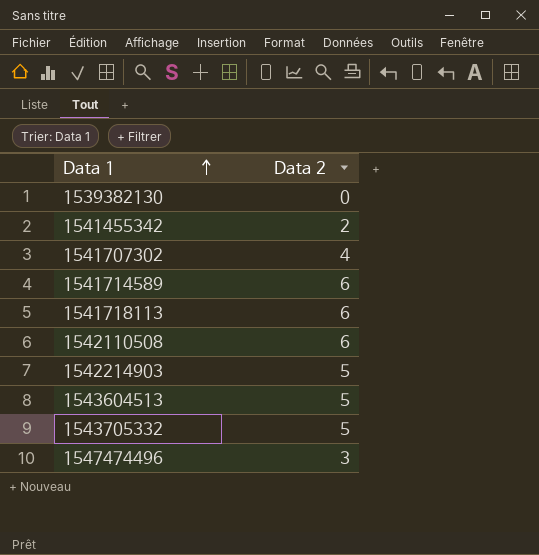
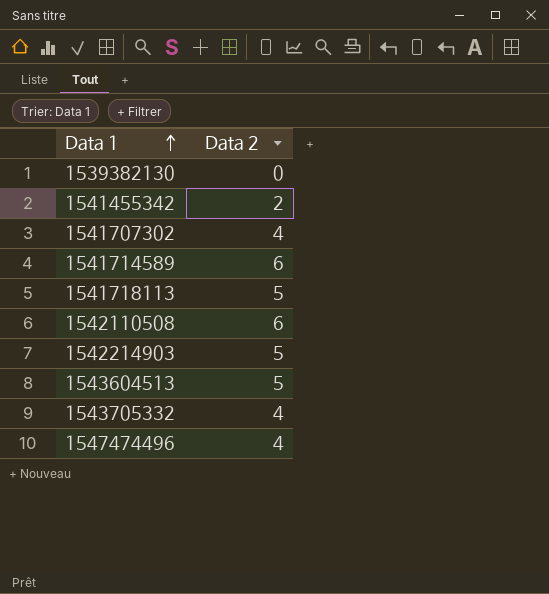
1541718113 | Data 2: 6 -> 5
1543705332 | Data 2: 5 -> 4
1547474496 | Data 2: 3 -> 4

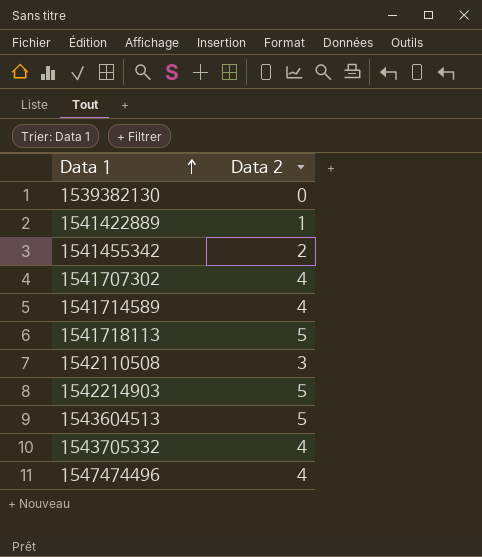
row 1541422889: none -> 1
1541714589 | Data 2: 6 -> 4
1542110508 | Data 2: 6 -> 3

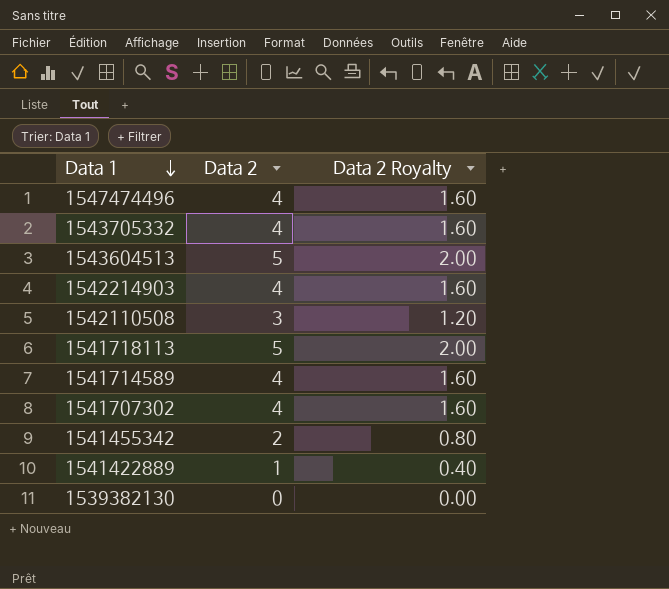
row order: Data 1 ascending -> Data 1 descending
column Data 2 Royalty | formula: none -> [Data 2] * 0.4
1542214903 | Data 2: 5 -> 4

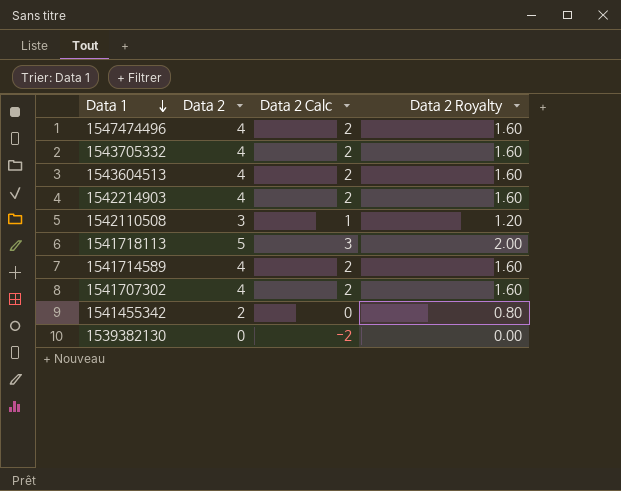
column Data 2 Calc | formula: none -> [Data 2] - 2
row 1541422889: 1 | 0.40 -> none
1543604513 | Data 2: 5 -> 4
1543604513 | Data 2 Royalty: 2.00 -> 1.60

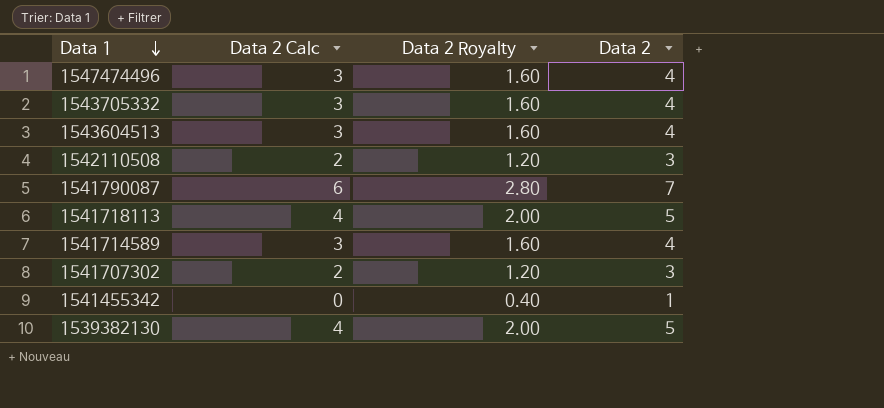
column Data 2 Calc | formula: [Data 2] - 2 -> [Data 2] - 1
column Data 2 | position: 2 -> 4
row 1542214903: 4 | 2 | 1.60 -> none
row 1541790087: none -> 6 | 2.80 | 7
1541707302 | Data 2 Royalty: 1.60 -> 1.20
1541707302 | Data 2: 4 -> 3
1541455342 | Data 2 Royalty: 0.80 -> 0.40
1541455342 | Data 2: 2 -> 1
1539382130 | Data 2 Royalty: 0.00 -> 2.00
1539382130 | Data 2: 0 -> 5

